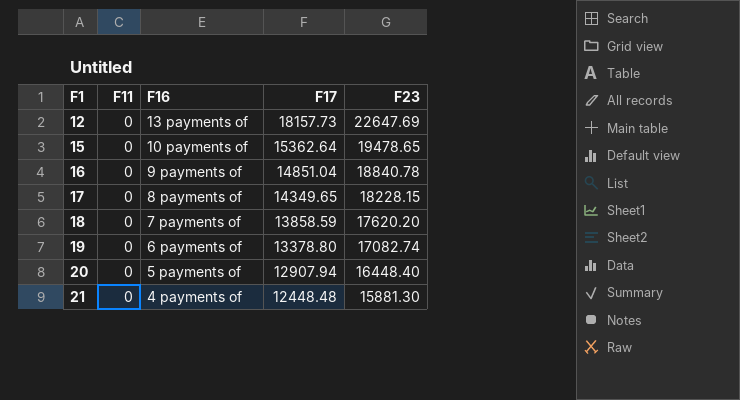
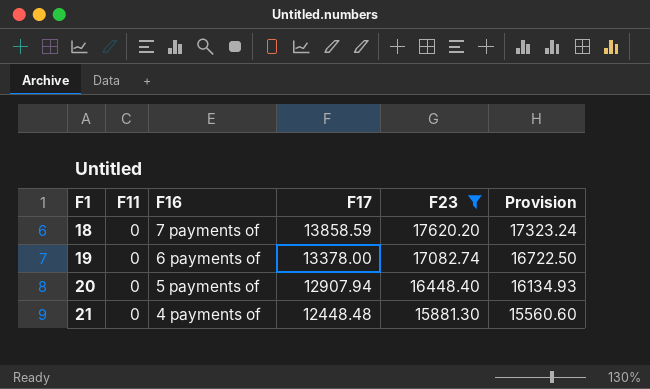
filter: none -> F23 <= 17620.20
column Provision | formula: none -> [F17] * 1.25
19 | F17: 13378.80 -> 13378.00

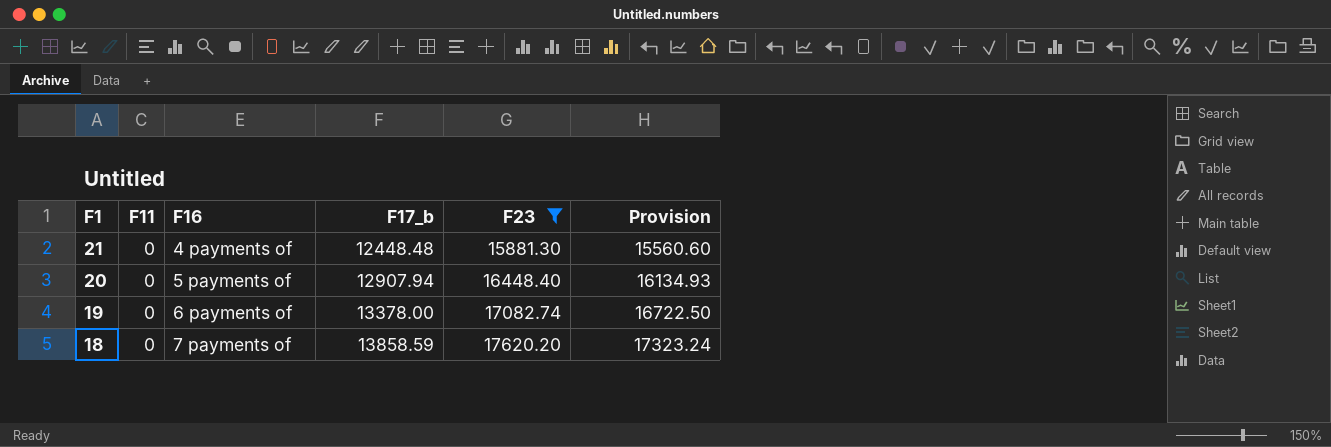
row order: F1 ascending -> F1 descending
column name: F17 -> F17_b

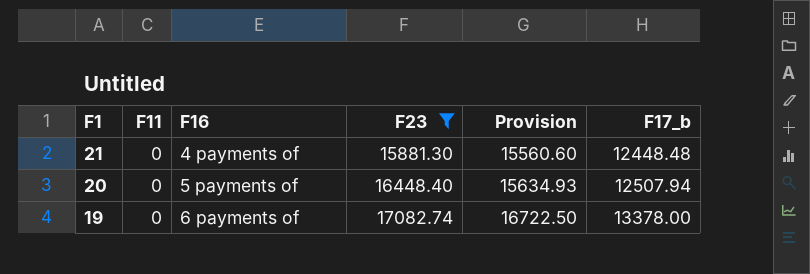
column F17_b | position: 4 -> 6
row 18: 0 | 7 payments of | 13858.59 | 17620.20 | 17323.24 -> none
20 | Provision: 16134.93 -> 15634.93
20 | F17_b: 12907.94 -> 12507.94

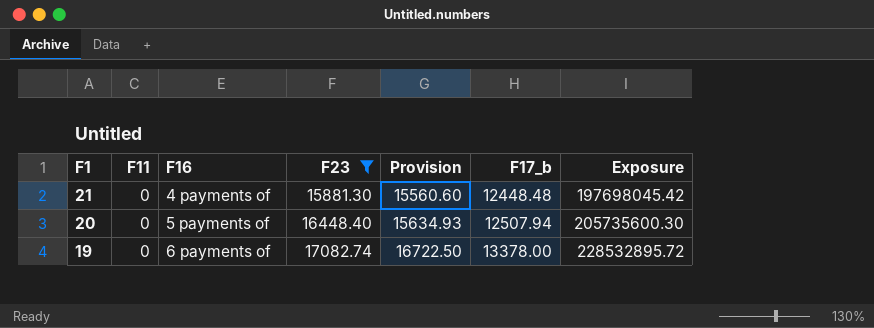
column Exposure | formula: none -> [F23] * [F17_b]

